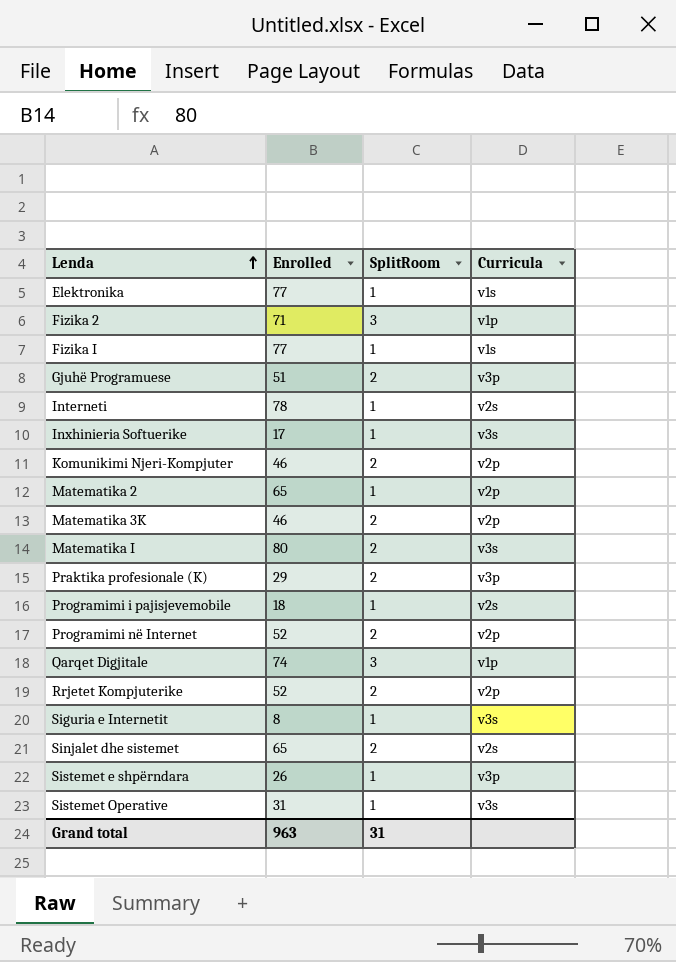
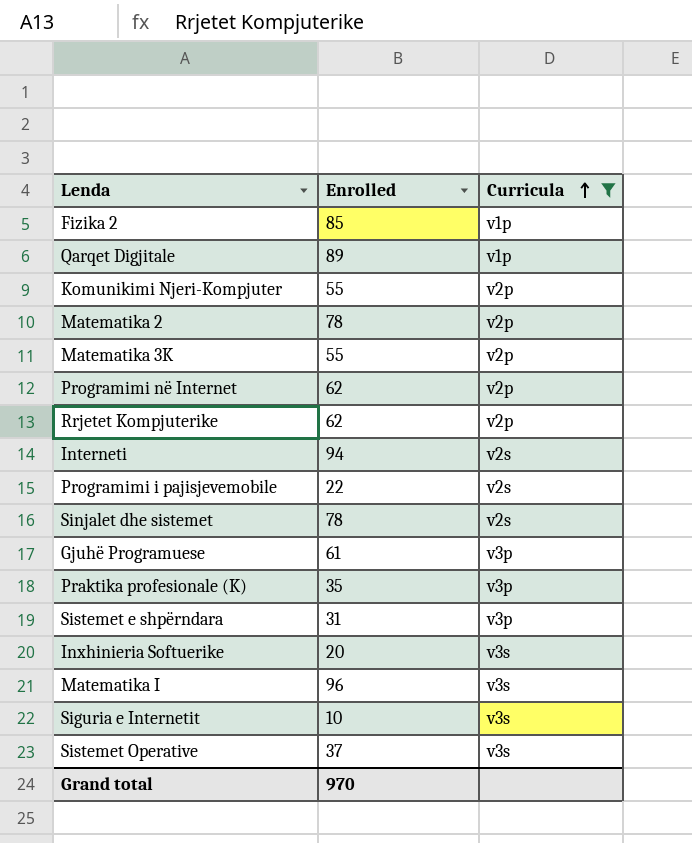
filter: none -> Curricula != v1s
row order: Lenda ascending -> Curricula ascending
column SplitRoom | position: 3 -> none
Fizika 2 | Enrolled: 71 -> 85
Qarqet Digjitale | Enrolled: 74 -> 89
Komunikimi Njeri-Kompjuter | Enrolled: 46 -> 55
Matematika 2 | Enrolled: 65 -> 78
Matematika 3K | Enrolled: 46 -> 55
Programimi në Internet | Enrolled: 52 -> 62
Rrjetet Kompjuterike | Enrolled: 52 -> 62
Interneti | Enrolled: 78 -> 94
Programimi i pajisjevemobile | Enrolled: 18 -> 22
Sinjalet dhe sistemet | Enrolled: 65 -> 78
Gjuhë Programuese | Enrolled: 51 -> 61
Praktika profesionale (K) | Enrolled: 29 -> 35
Sistemet e shpërndara | Enrolled: 26 -> 31
Inxhinieria Softuerike | Enrolled: 17 -> 20
Matematika I | Enrolled: 80 -> 96
Siguria e Internetit | Enrolled: 8 -> 10
Sistemet Operative | Enrolled: 31 -> 37
Grand total | Enrolled: 963 -> 970

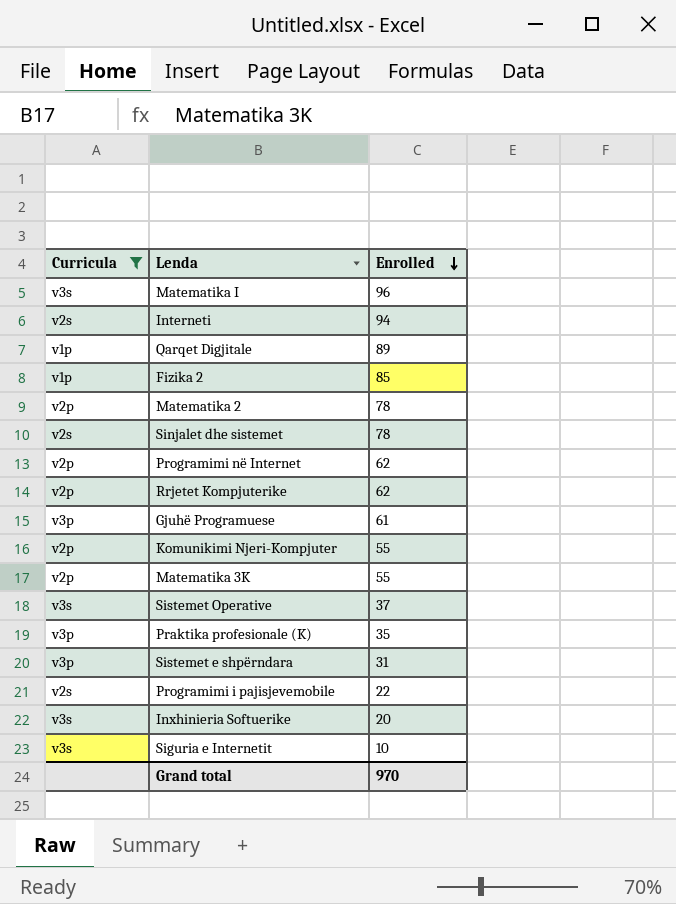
row order: Curricula ascending -> Enrolled descending
column Curricula | position: 3 -> 1

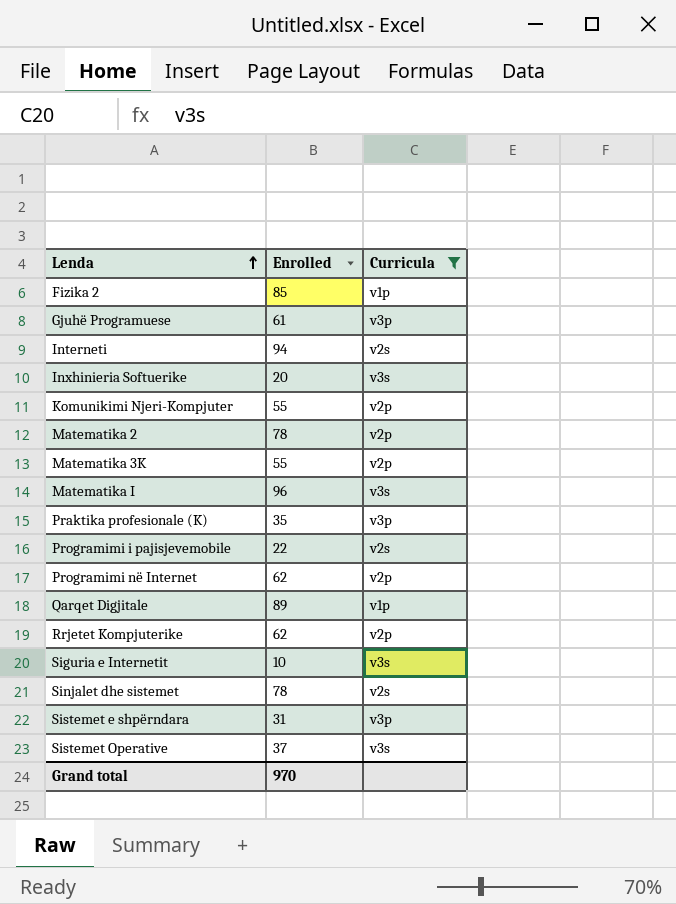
row order: Enrolled descending -> Lenda ascending
column Curricula | position: 1 -> 3

